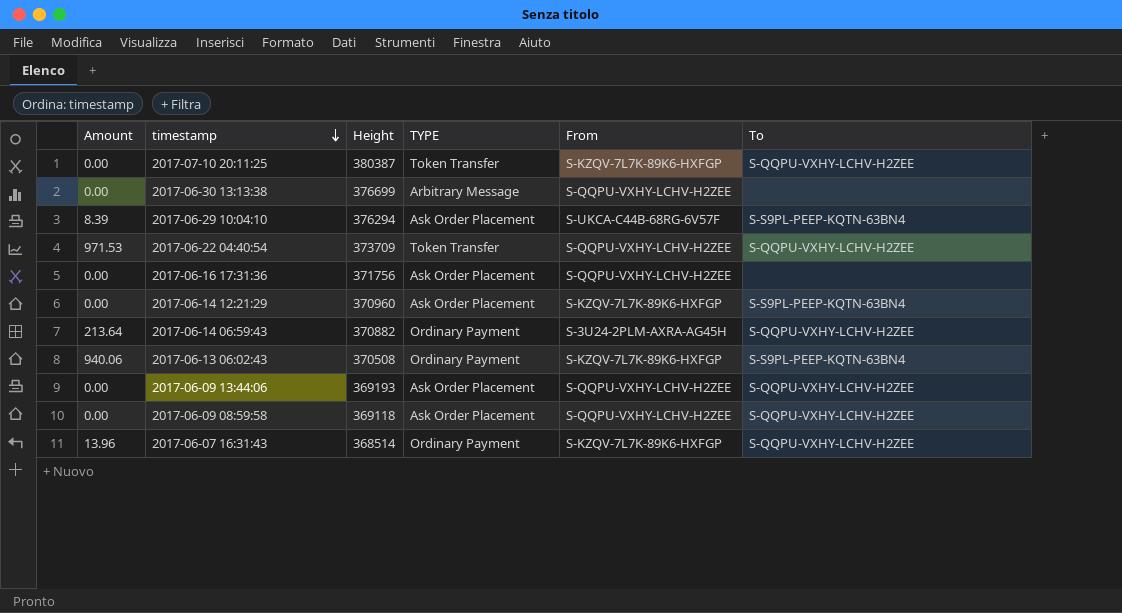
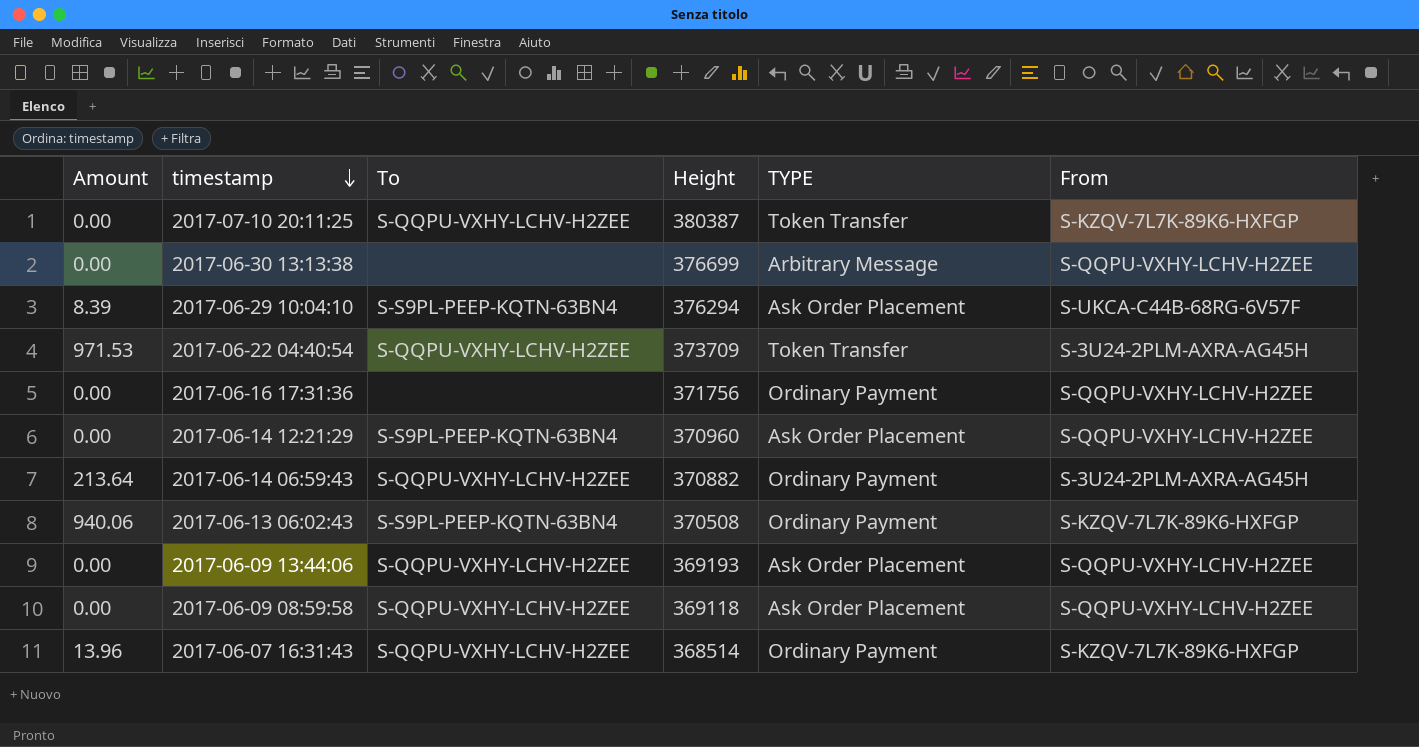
column To | position: 6 -> 3
2017-06-22 04:40:54 | From: S-QQPU-VXHY-LCHV-H2ZEE -> S-3U24-2PLM-AXRA-AG45H
2017-06-16 17:31:36 | TYPE: Ask Order Placement -> Ordinary Payment
2017-06-14 12:21:29 | From: S-KZQV-7L7K-89K6-HXFGP -> S-QQPU-VXHY-LCHV-H2ZEE

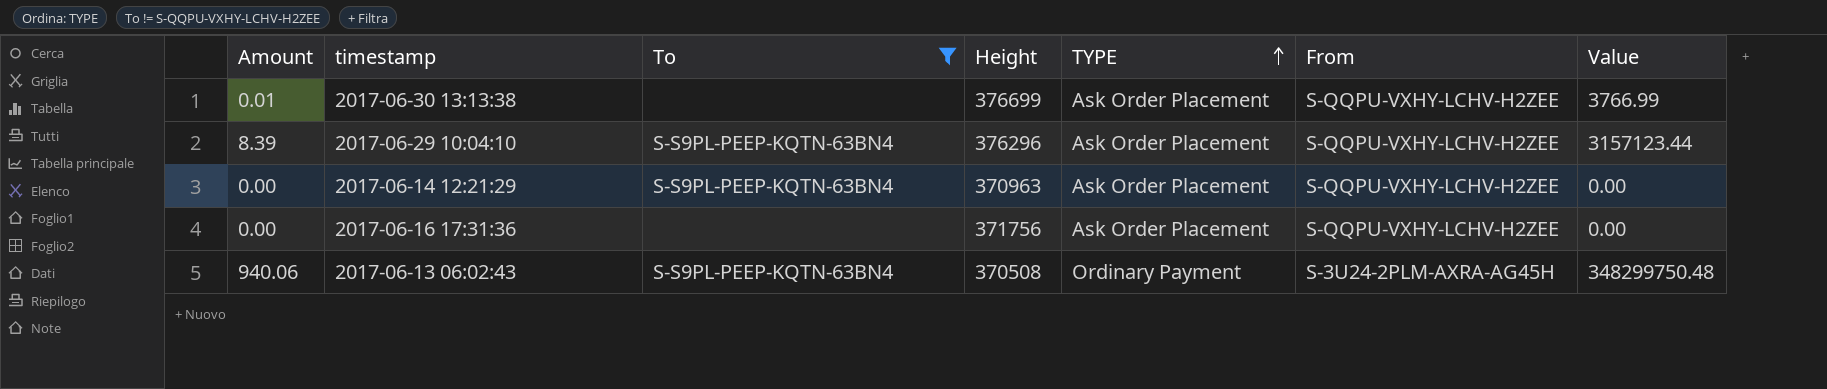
filter: none -> To != S-QQPU-VXHY-LCHV-H2ZEE
row order: timestamp descending -> TYPE ascending
column Value | formula: none -> [Amount] * [Height]
2017-06-30 13:13:38 | Amount: 0.00 -> 0.01
2017-06-30 13:13:38 | TYPE: Arbitrary Message -> Ask Order Placement
2017-06-29 10:04:10 | Height: 376294 -> 376296
2017-06-29 10:04:10 | From: S-UKCA-C44B-68RG-6V57F -> S-QQPU-VXHY-LCHV-H2ZEE
2017-06-14 12:21:29 | Height: 370960 -> 370963
2017-06-16 17:31:36 | TYPE: Ordinary Payment -> Ask Order Placement
2017-06-13 06:02:43 | From: S-KZQV-7L7K-89K6-HXFGP -> S-3U24-2PLM-AXRA-AG45H

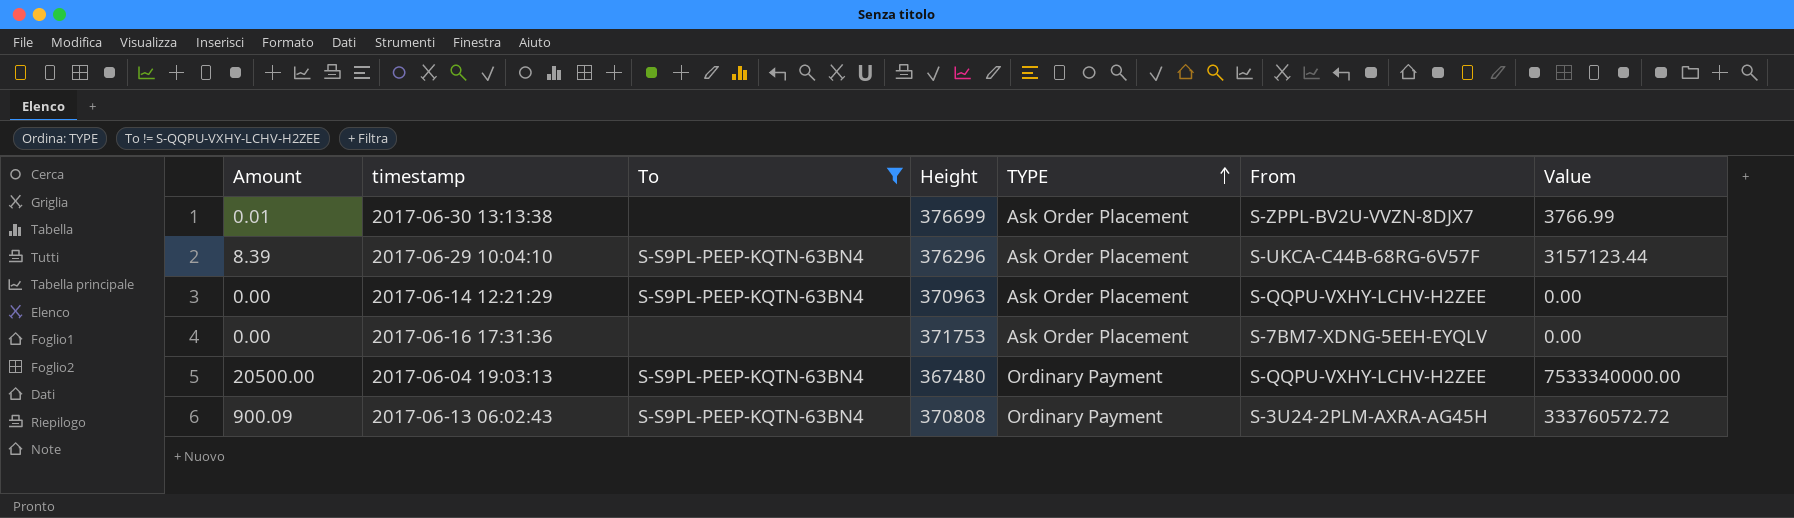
2017-06-30 13:13:38 | From: S-QQPU-VXHY-LCHV-H2ZEE -> S-ZPPL-BV2U-VVZN-8DJX7
2017-06-29 10:04:10 | From: S-QQPU-VXHY-LCHV-H2ZEE -> S-UKCA-C44B-68RG-6V57F
2017-06-16 17:31:36 | Height: 371756 -> 371753
2017-06-16 17:31:36 | From: S-QQPU-VXHY-LCHV-H2ZEE -> S-7BM7-XDNG-5EEH-EYQLV
row 2017-06-04 19:03:13: none -> 20500.00 | S-S9PL-PEEP-KQTN-63BN4 | 367480 | Ordinary Payment | S-QQPU-VXHY-LCHV-H2ZEE | 7533340000.00
2017-06-13 06:02:43 | Amount: 940.06 -> 900.09
2017-06-13 06:02:43 | Height: 370508 -> 370808
2017-06-13 06:02:43 | Value: 348299750.48 -> 333760572.72

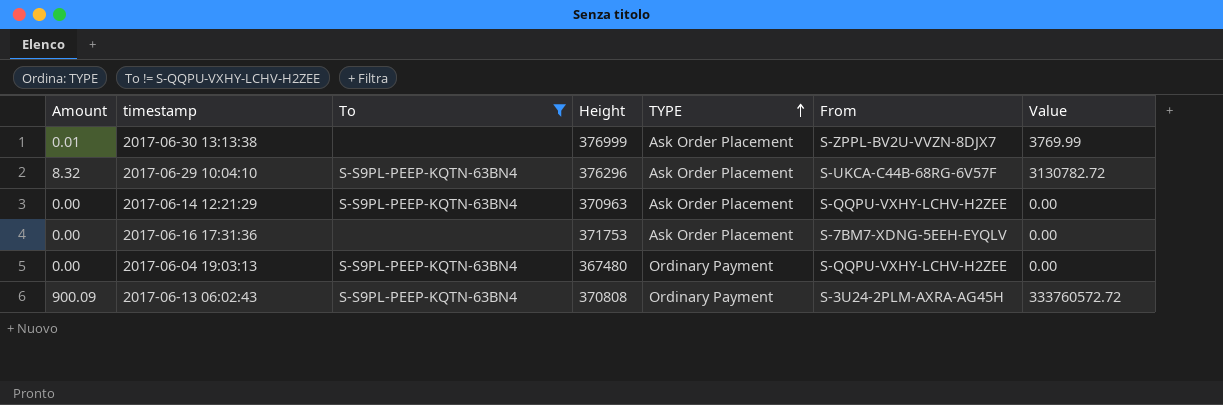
2017-06-30 13:13:38 | Height: 376699 -> 376999
2017-06-30 13:13:38 | Value: 3766.99 -> 3769.99
2017-06-29 10:04:10 | Amount: 8.39 -> 8.32
2017-06-29 10:04:10 | Value: 3157123.44 -> 3130782.72
2017-06-04 19:03:13 | Amount: 20500.00 -> 0.00
2017-06-04 19:03:13 | Value: 7533340000.00 -> 0.00

